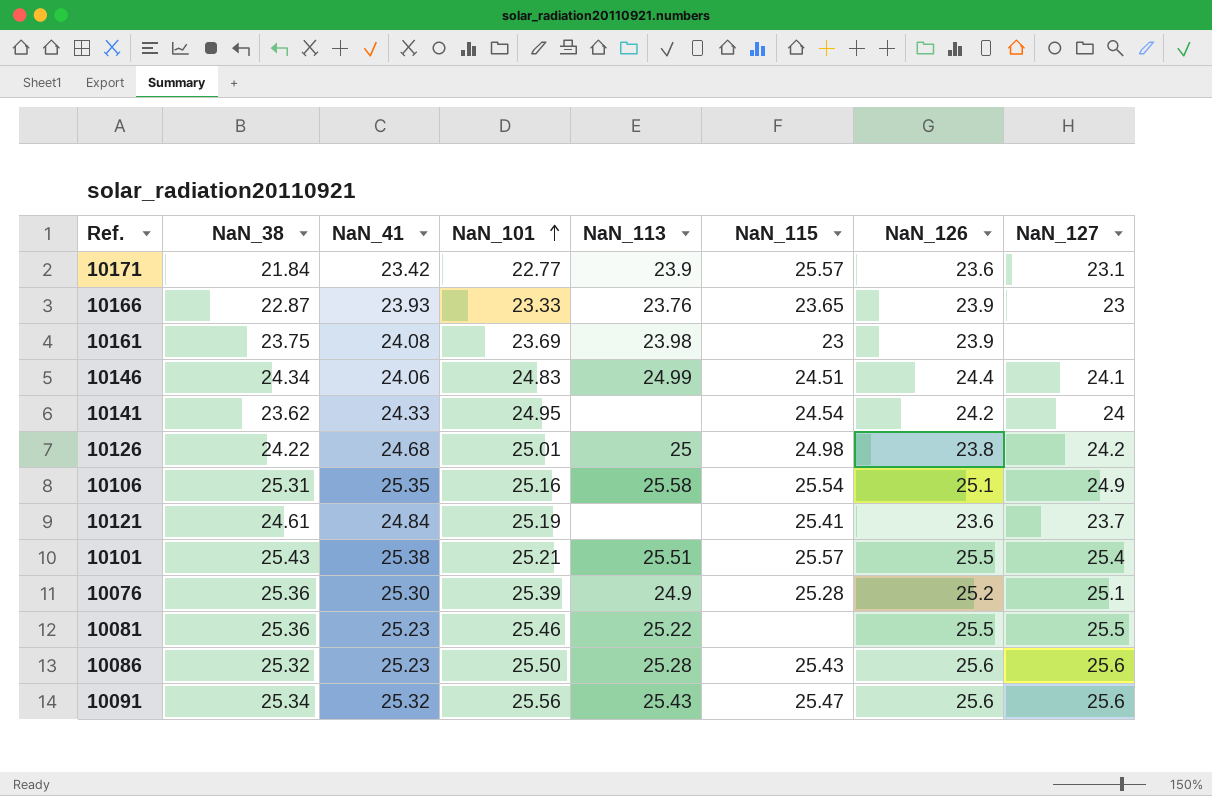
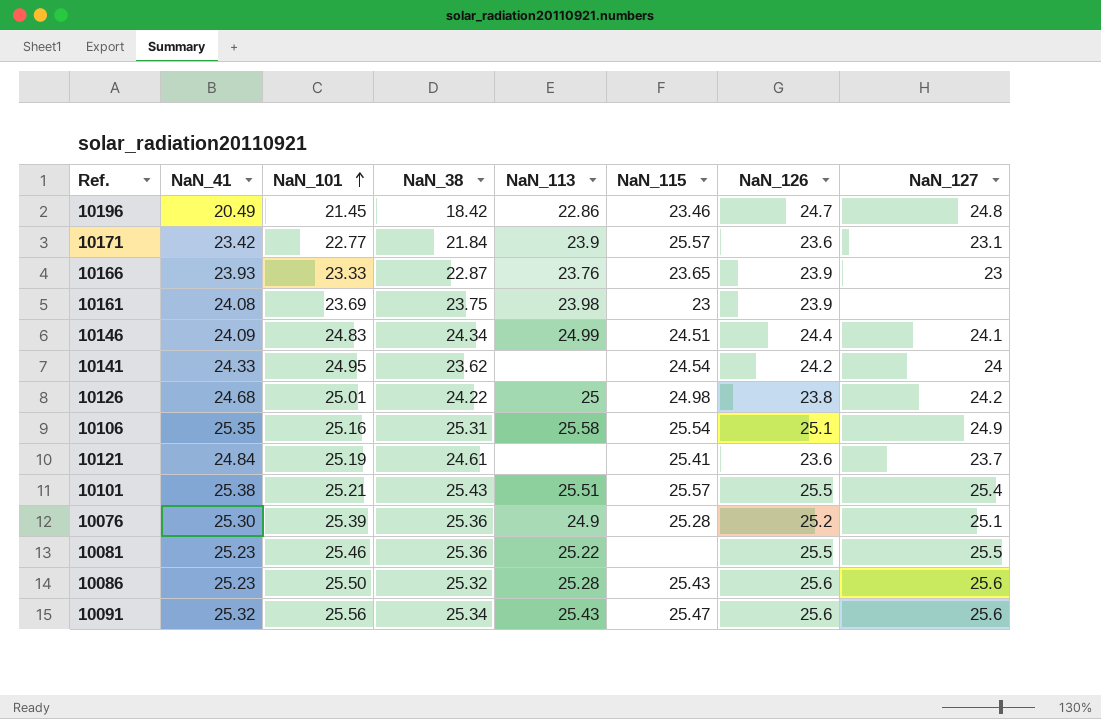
column NaN_38 | position: 2 -> 4
row 10196: none -> 20.49 | 21.45 | 18.42 | 22.86 | 23.46 | 24.7 | 24.8
10146 | NaN_41: 24.06 -> 24.09

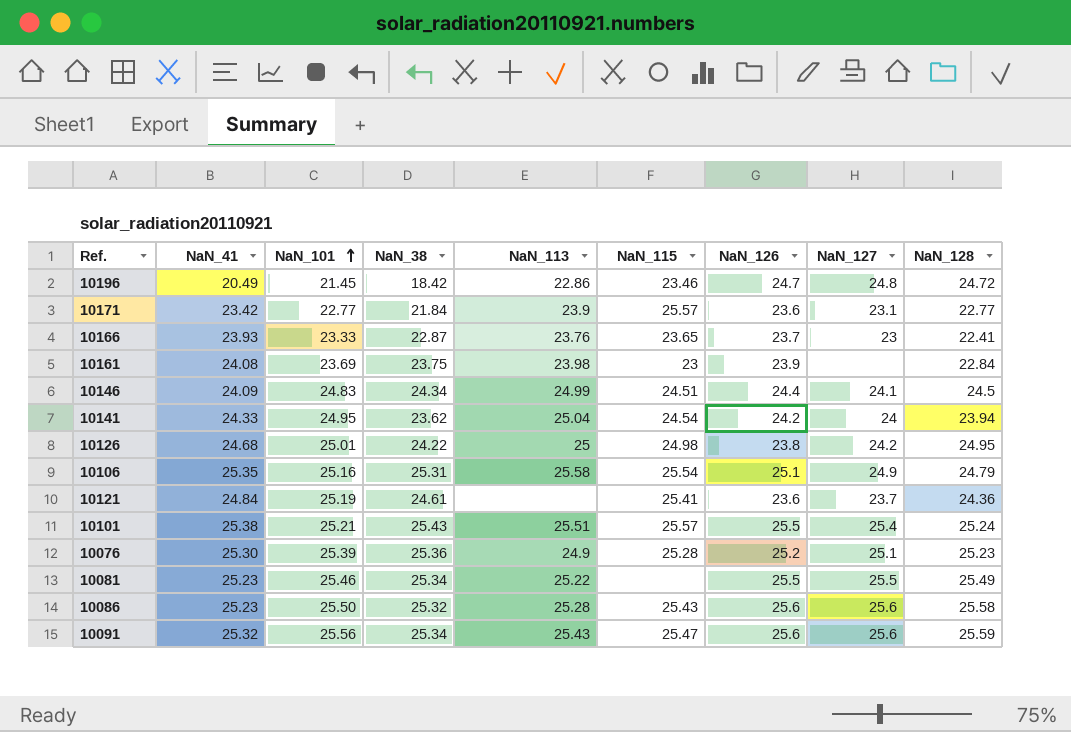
column NaN_128 | position: none -> 9
10166 | NaN_126: 23.9 -> 23.7
10141 | NaN_113: none -> 25.04
10081 | NaN_38: 25.36 -> 25.34

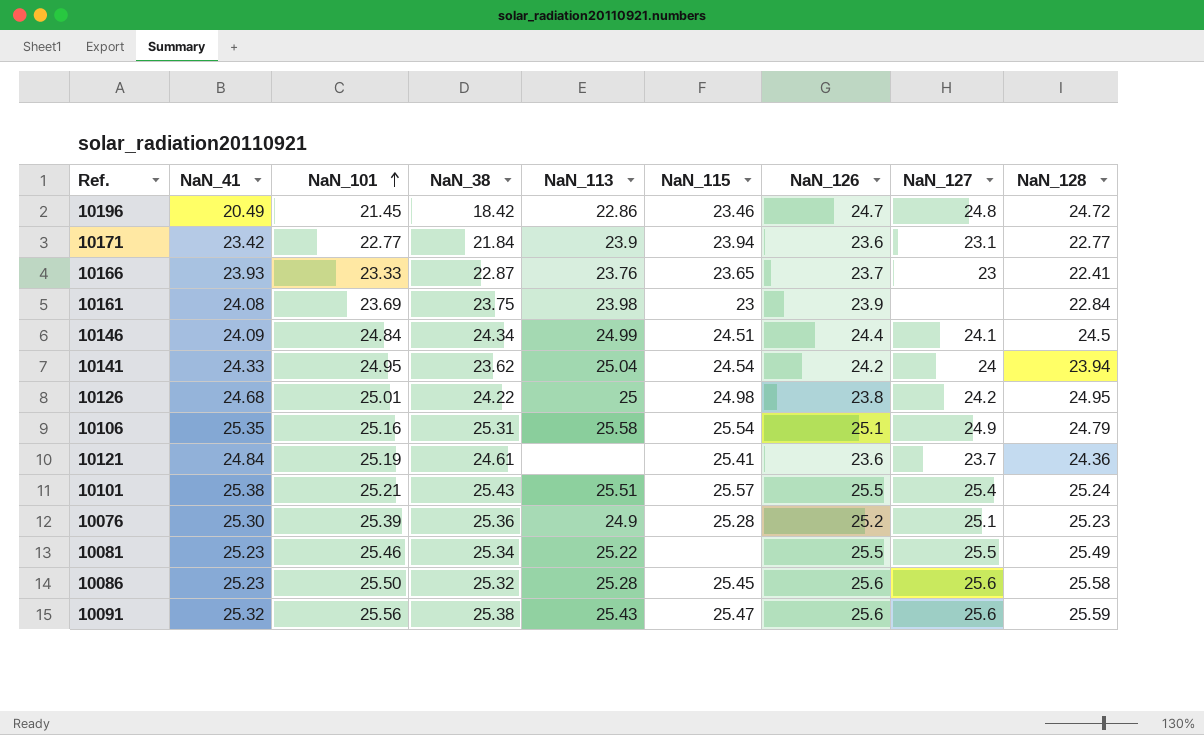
10171 | NaN_115: 25.57 -> 23.94
10146 | NaN_101: 24.83 -> 24.84
10086 | NaN_115: 25.43 -> 25.45
10091 | NaN_38: 25.34 -> 25.38

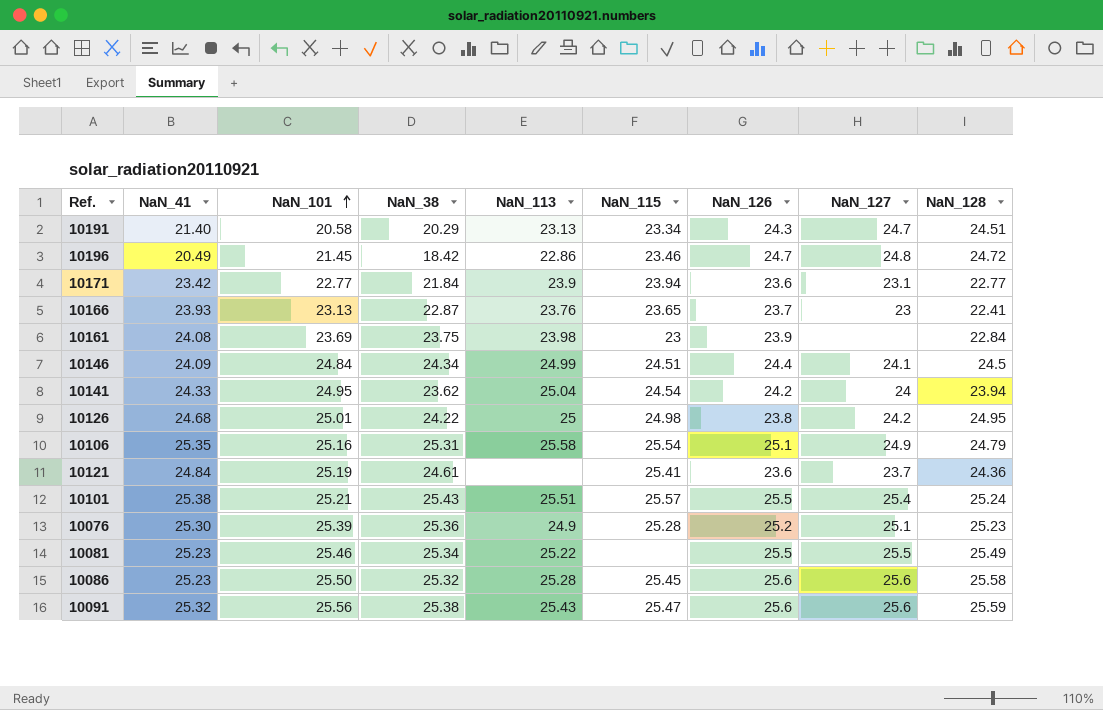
row 10191: none -> 21.40 | 20.58 | 20.29 | 23.13 | 23.34 | 24.3 | 24.7 | 24.51
10166 | NaN_101: 23.33 -> 23.13

